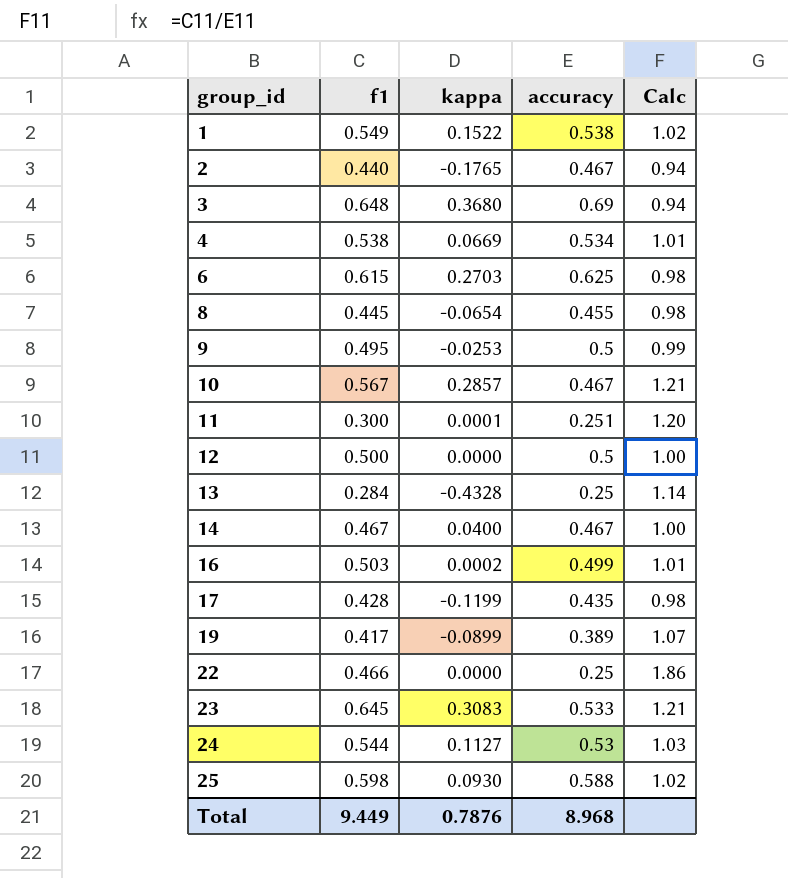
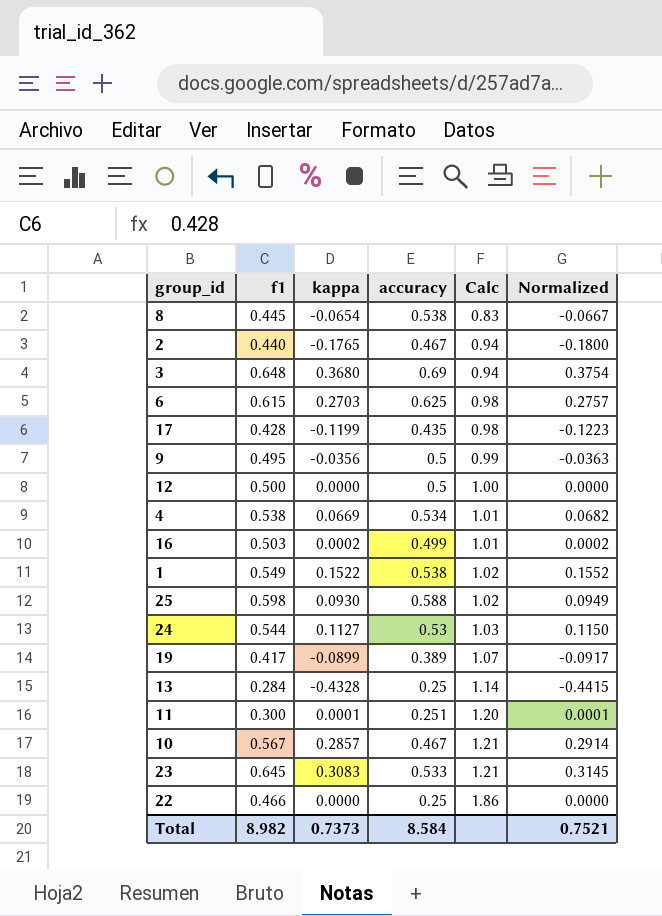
row order: group_id ascending -> Calc ascending
column Normalized | formula: none -> [kappa] * 1.02
row 14: 0.467 | 0.0400 | 0.467 | 1.00 -> none
8 | accuracy: 0.455 -> 0.538
8 | Calc: 0.98 -> 0.83
9 | kappa: -0.0253 -> -0.0356
Total | f1: 9.449 -> 8.982
Total | kappa: 0.7876 -> 0.7373
Total | accuracy: 8.968 -> 8.584

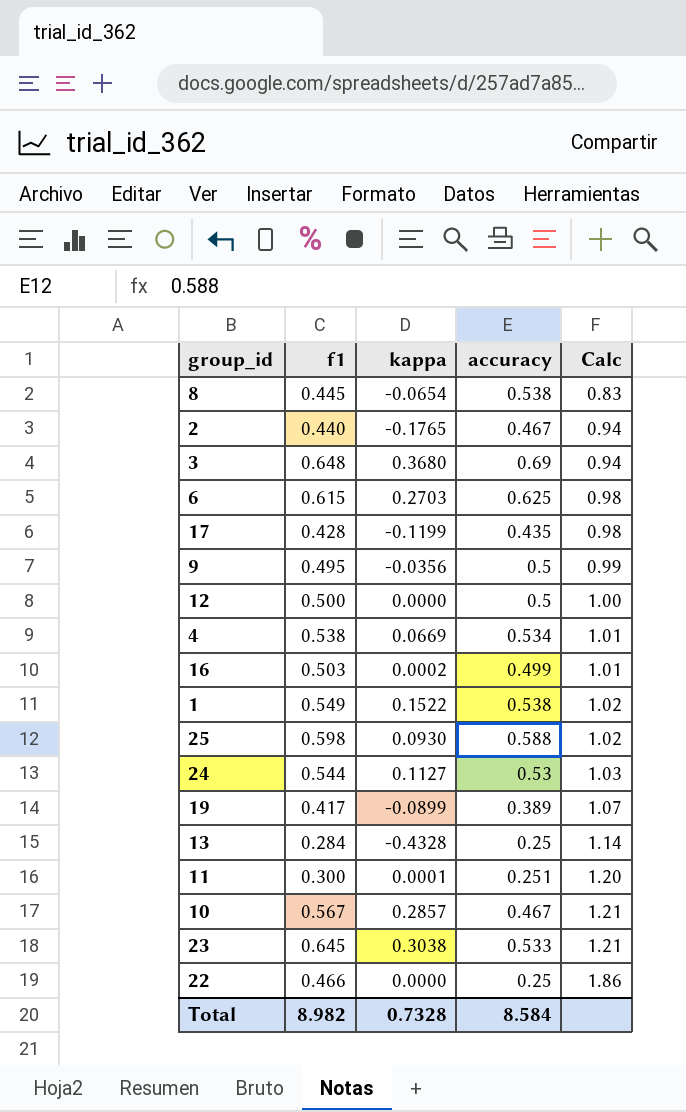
column Normalized | formula: [kappa] * 1.02 -> none
23 | kappa: 0.3083 -> 0.3038
Total | kappa: 0.7373 -> 0.7328

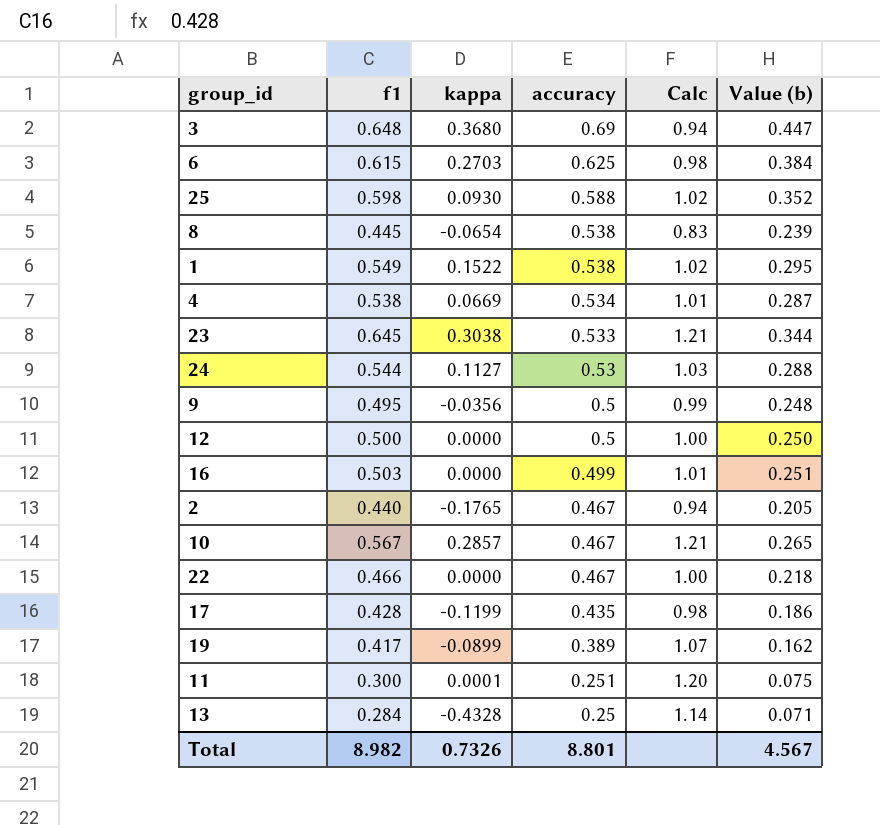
row order: Calc ascending -> accuracy descending
column Value (b) | formula: none -> [f1] * [accuracy]
16 | kappa: 0.0002 -> 0.0000
22 | accuracy: 0.25 -> 0.467
22 | Calc: 1.86 -> 1.00
Total | kappa: 0.7328 -> 0.7326
Total | accuracy: 8.584 -> 8.801

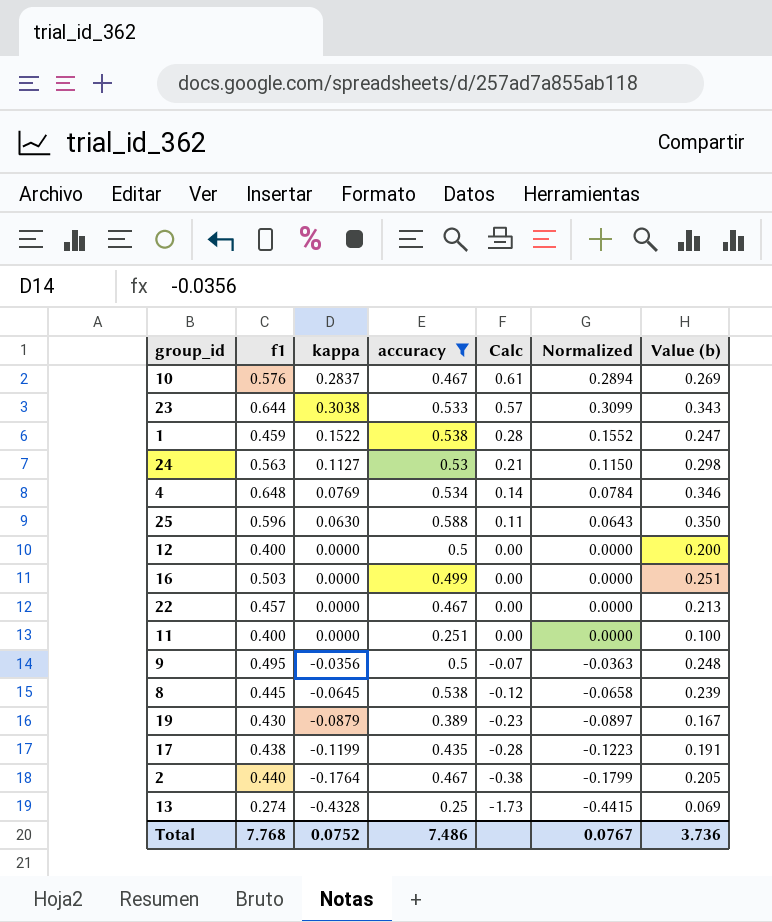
filter: none -> accuracy <= 0.588
row order: accuracy descending -> Calc descending
column Calc | formula: [f1] / [accuracy] -> [kappa] / [accuracy]
column Normalized | formula: none -> [kappa] * 1.02
10 | f1: 0.567 -> 0.576
10 | kappa: 0.2857 -> 0.2837
10 | Value (b): 0.265 -> 0.269
23 | f1: 0.645 -> 0.644
23 | Value (b): 0.344 -> 0.343
1 | f1: 0.549 -> 0.459
1 | Value (b): 0.295 -> 0.247
24 | f1: 0.544 -> 0.563
24 | Value (b): 0.288 -> 0.298
4 | f1: 0.538 -> 0.648
4 | kappa: 0.0669 -> 0.0769
4 | Value (b): 0.287 -> 0.346
25 | f1: 0.598 -> 0.596
25 | kappa: 0.0930 -> 0.0630
25 | Value (b): 0.352 -> 0.350
12 | f1: 0.500 -> 0.400
12 | Value (b): 0.250 -> 0.200
22 | f1: 0.466 -> 0.457
22 | Value (b): 0.218 -> 0.213
11 | f1: 0.300 -> 0.400
11 | kappa: 0.0001 -> 0.0000
11 | Value (b): 0.075 -> 0.100
8 | kappa: -0.0654 -> -0.0645
19 | f1: 0.417 -> 0.430
19 | kappa: -0.0899 -> -0.0879
19 | Value (b): 0.162 -> 0.167
17 | f1: 0.428 -> 0.438
17 | Value (b): 0.186 -> 0.191
2 | kappa: -0.1765 -> -0.1764
13 | f1: 0.284 -> 0.274
13 | Value (b): 0.071 -> 0.069
Total | f1: 8.982 -> 7.768
Total | kappa: 0.7326 -> 0.0752
Total | accuracy: 8.801 -> 7.486
Total | Value (b): 4.567 -> 3.736

